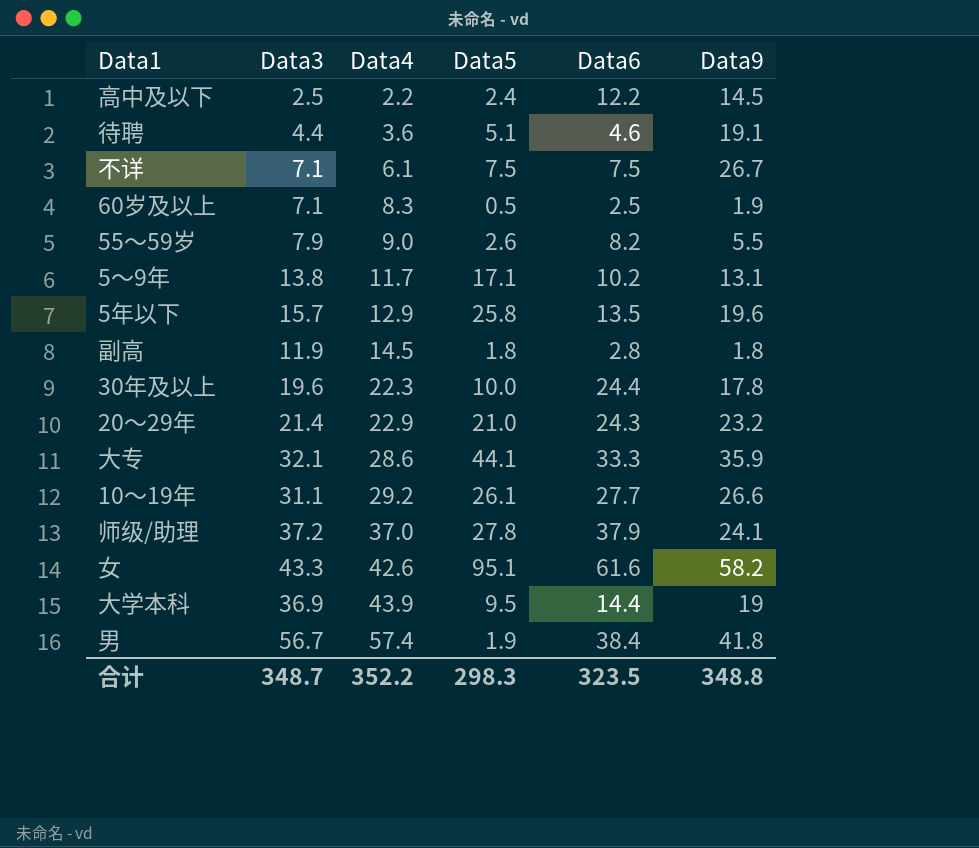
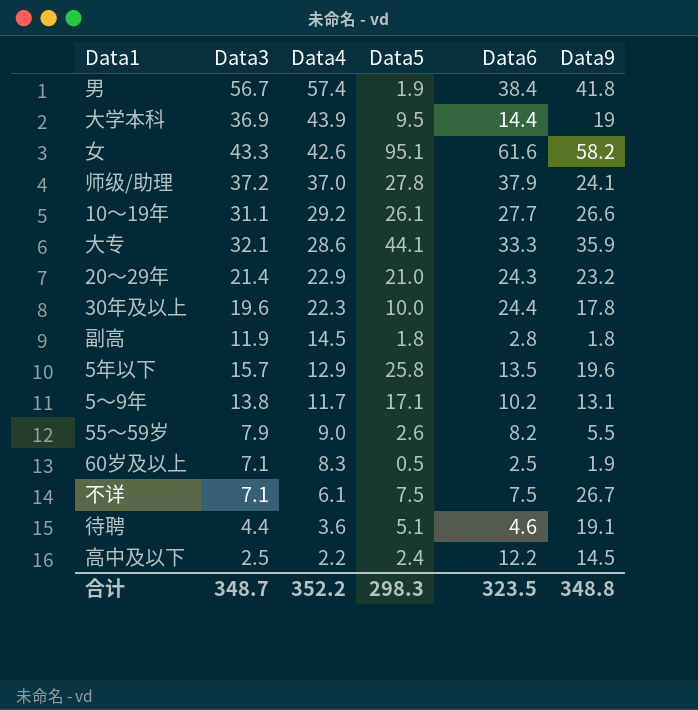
row order: Data4 ascending -> Data4 descending

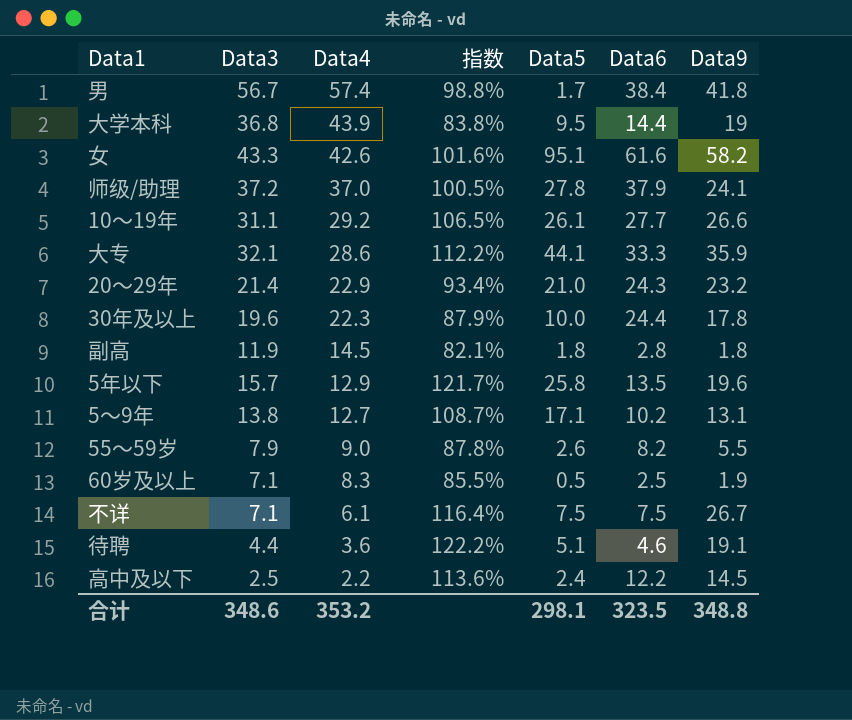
column 指数 | formula: none -> [Data3] / [Data4]
男 | Data5: 1.9 -> 1.7
大学本科 | Data3: 36.9 -> 36.8
5〜9年 | Data4: 11.7 -> 12.7
合计 | Data3: 348.7 -> 348.6
合计 | Data4: 352.2 -> 353.2
合计 | Data5: 298.3 -> 298.1

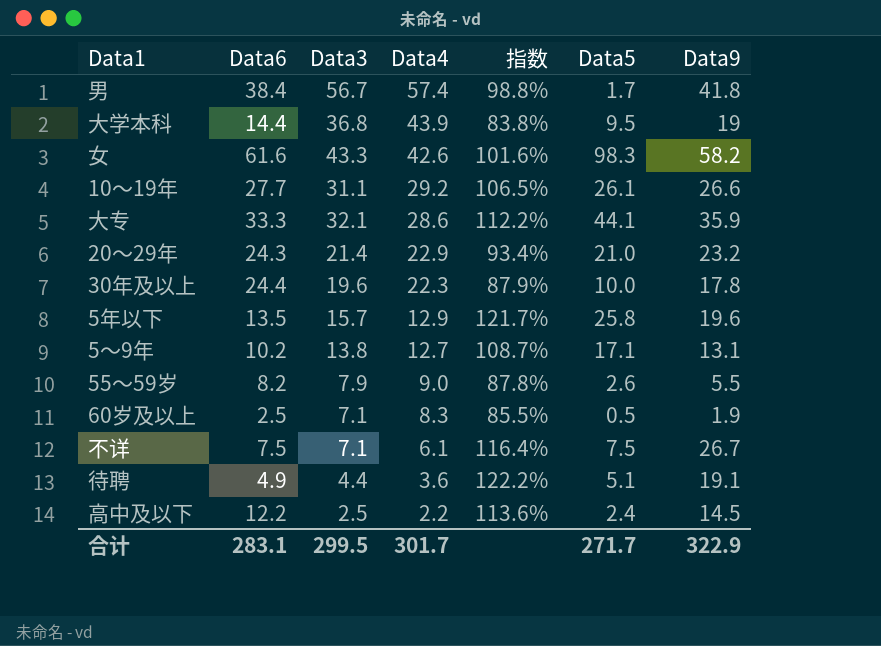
column Data6 | position: 6 -> 2
row 师级/助理: 37.2 | 37.0 | 100.5% | 27.8 | 37.9 | 24.1 -> none
row 副高: 11.9 | 14.5 | 82.1% | 1.8 | 2.8 | 1.8 -> none
女 | Data5: 95.1 -> 98.3
待聘 | Data6: 4.6 -> 4.9
合计 | Data6: 323.5 -> 283.1
合计 | Data3: 348.6 -> 299.5
合计 | Data4: 353.2 -> 301.7
合计 | Data5: 298.1 -> 271.7
合计 | Data9: 348.8 -> 322.9

